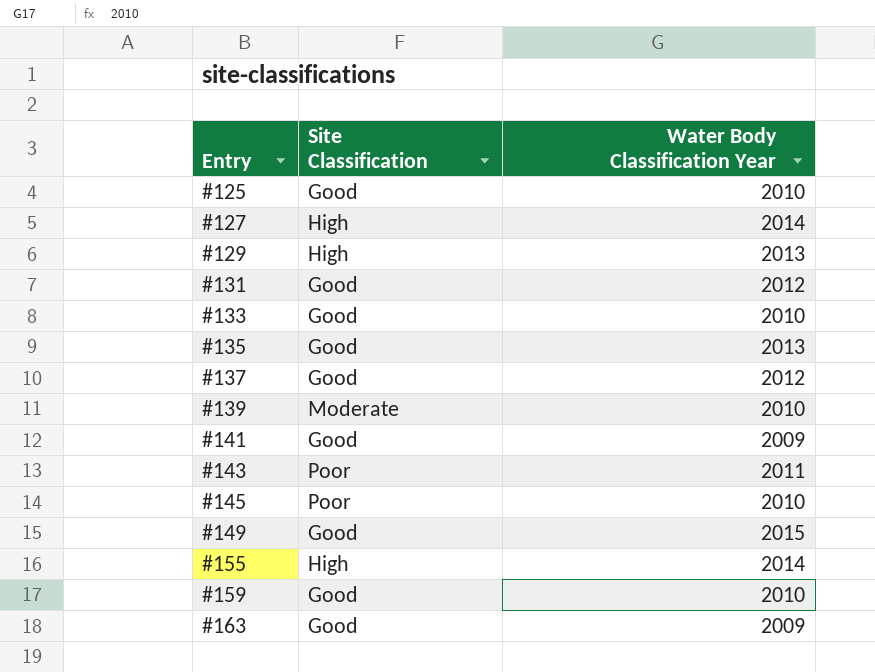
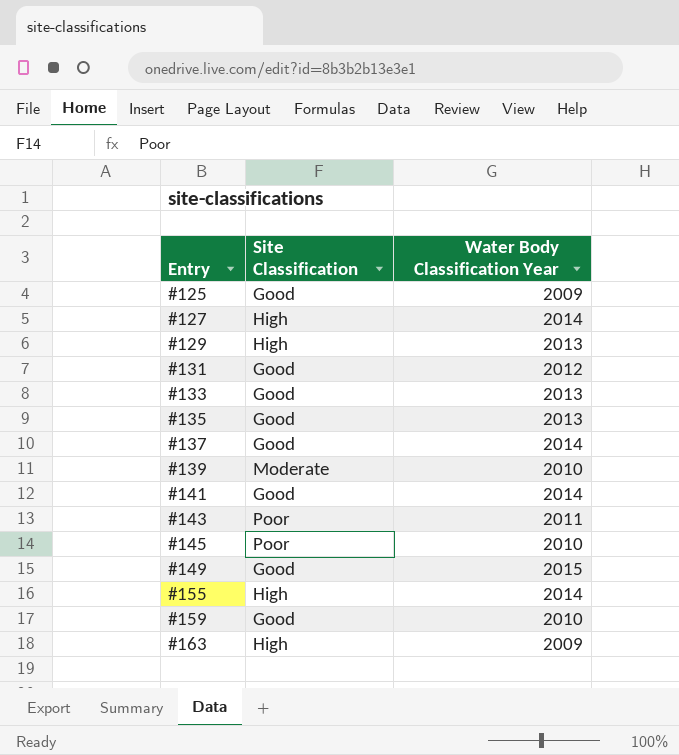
#125 | Water Body Classification Year: 2010 -> 2009
#133 | Water Body Classification Year: 2010 -> 2013
#137 | Water Body Classification Year: 2012 -> 2014
#141 | Water Body Classification Year: 2009 -> 2014
#163 | Site Classification: Good -> High

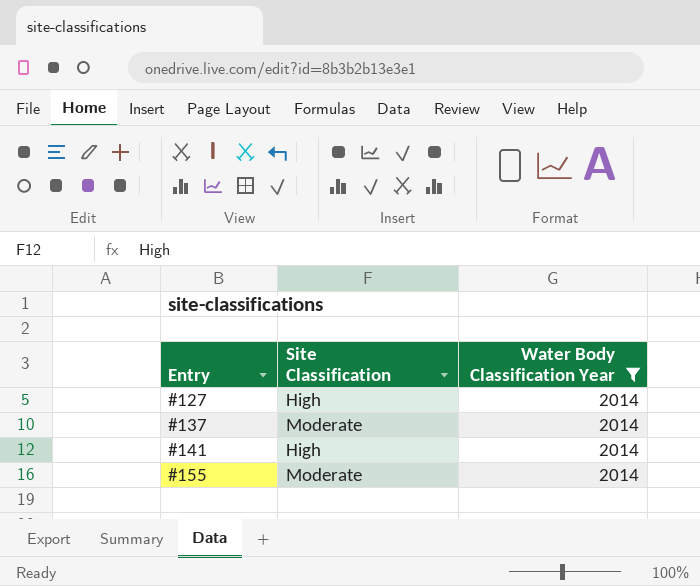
filter: none -> Water Body Classification Year = 2014
#137 | Site Classification: Good -> Moderate
#141 | Site Classification: Good -> High
#155 | Site Classification: High -> Moderate

